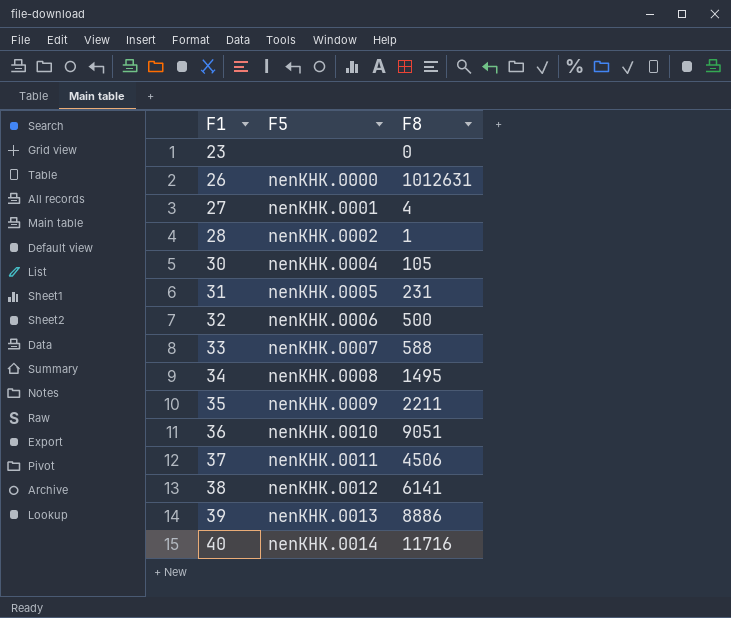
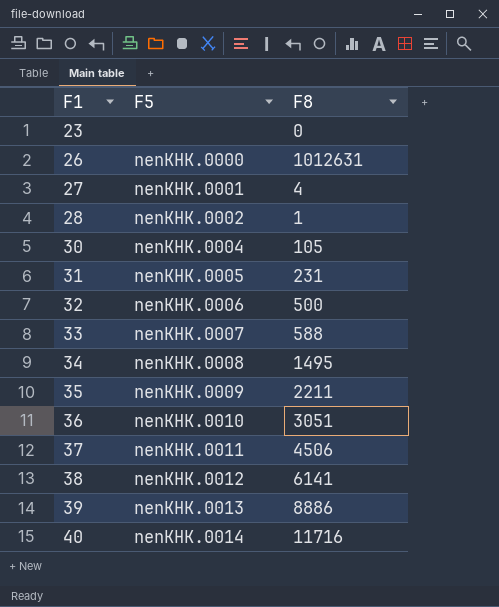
36 | F8: 9051 -> 3051

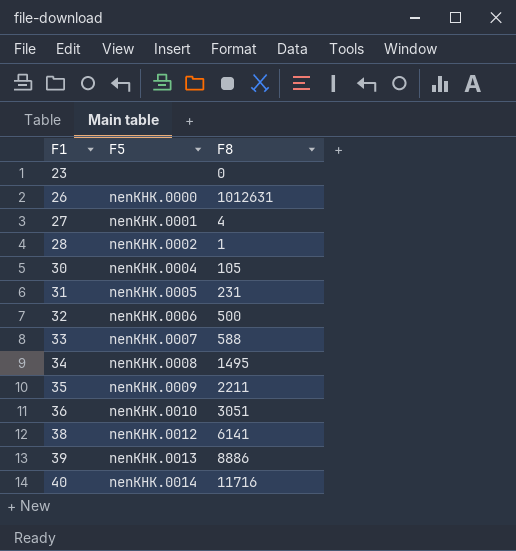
row 37: nenKHK.0011 | 4506 -> none

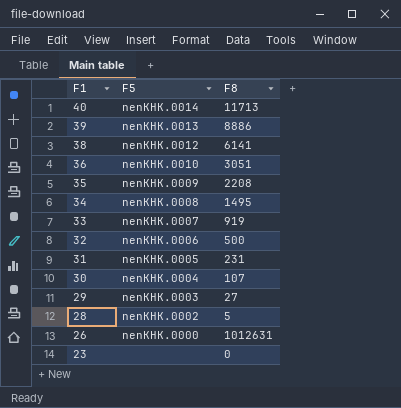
row order: F1 ascending -> F1 descending
row 27: nenKHK.0001 | 4 -> none
40 | F8: 11716 -> 11713
35 | F8: 2211 -> 2208
33 | F8: 588 -> 919
30 | F8: 105 -> 107
row 29: none -> nenKHK.0003 | 27
28 | F8: 1 -> 5

